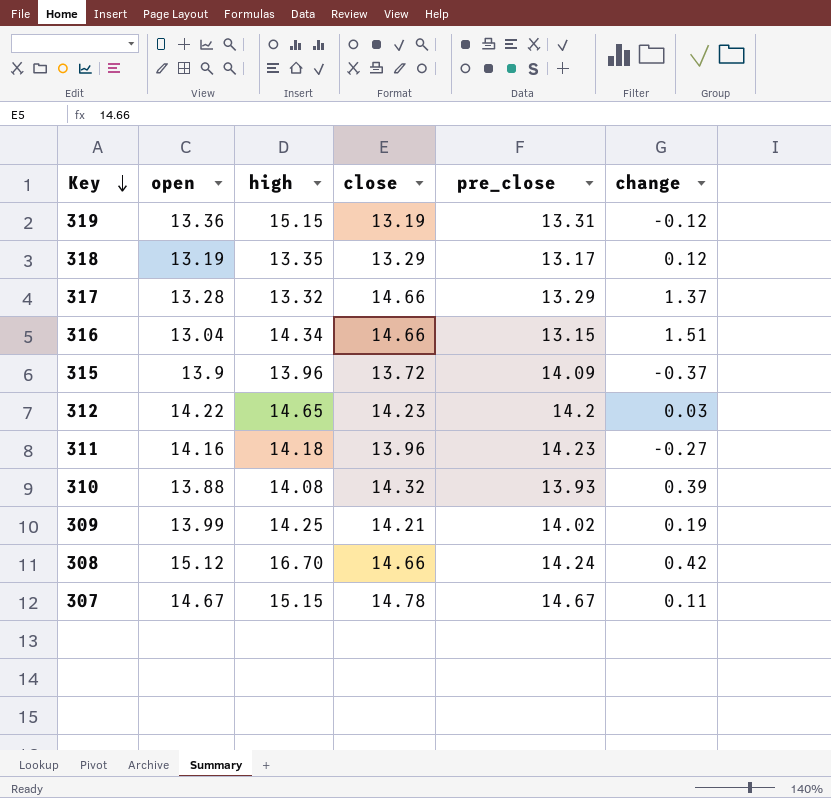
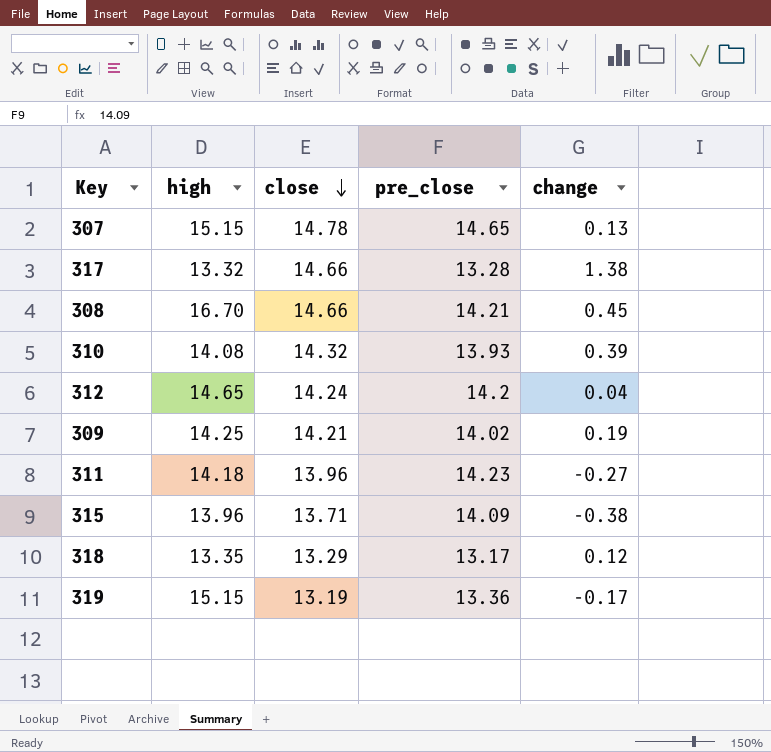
row order: Key descending -> close descending
column open | position: 2 -> none
row 316: 13.04 | 14.34 | 14.66 | 13.15 | 1.51 -> none
307 | pre_close: 14.67 -> 14.65
307 | change: 0.11 -> 0.13
317 | pre_close: 13.29 -> 13.28
317 | change: 1.37 -> 1.38
308 | pre_close: 14.24 -> 14.21
308 | change: 0.42 -> 0.45
312 | close: 14.23 -> 14.24
312 | change: 0.03 -> 0.04
315 | close: 13.72 -> 13.71
315 | change: -0.37 -> -0.38
319 | pre_close: 13.31 -> 13.36
319 | change: -0.12 -> -0.17

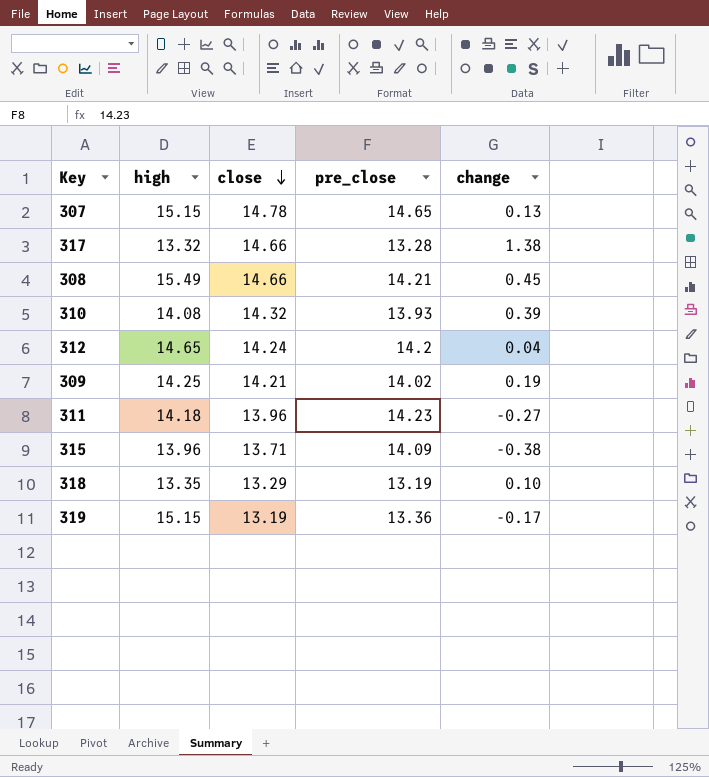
308 | high: 16.70 -> 15.49
318 | pre_close: 13.17 -> 13.19
318 | change: 0.12 -> 0.10

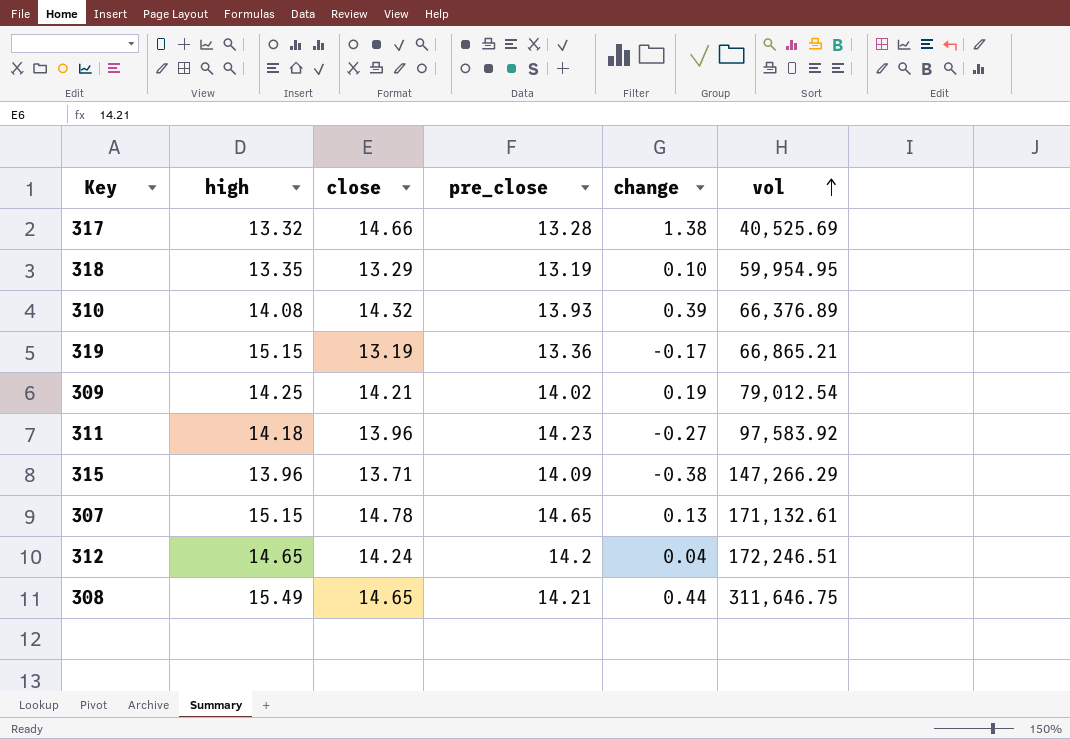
row order: close descending -> vol ascending
column vol | position: none -> 6
308 | close: 14.66 -> 14.65
308 | change: 0.45 -> 0.44

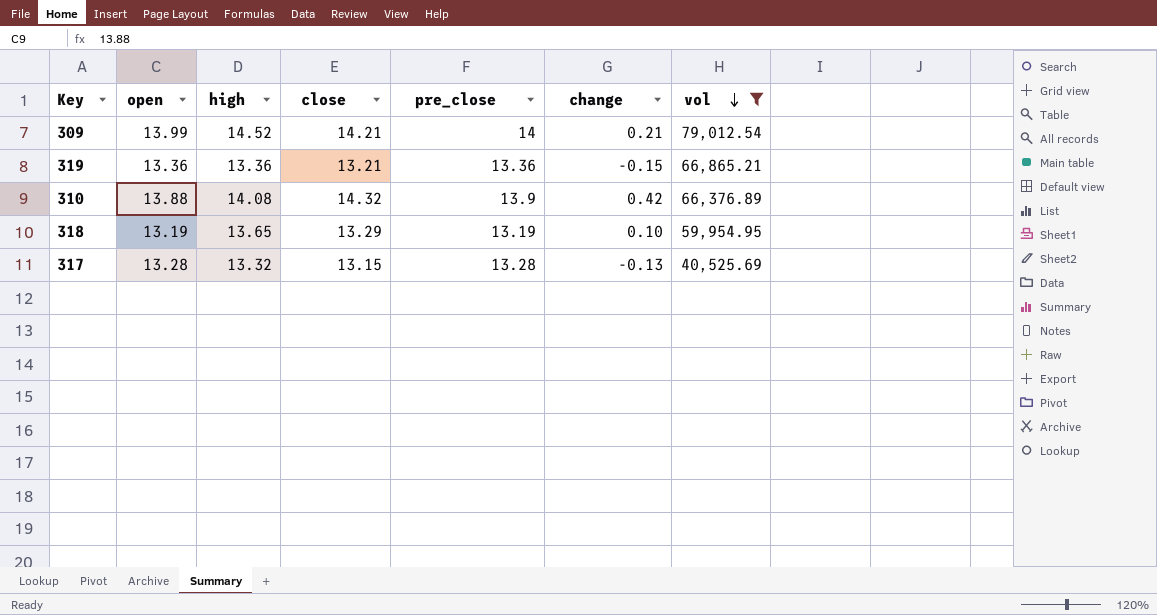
filter: none -> vol <= 79,012.54
row order: vol ascending -> vol descending
column open | position: none -> 2
309 | high: 14.25 -> 14.52
309 | pre_close: 14.02 -> 14
309 | change: 0.19 -> 0.21
319 | high: 15.15 -> 13.36
319 | close: 13.19 -> 13.21
319 | change: -0.17 -> -0.15
310 | pre_close: 13.93 -> 13.9
310 | change: 0.39 -> 0.42
318 | high: 13.35 -> 13.65
317 | close: 14.66 -> 13.15
317 | change: 1.38 -> -0.13

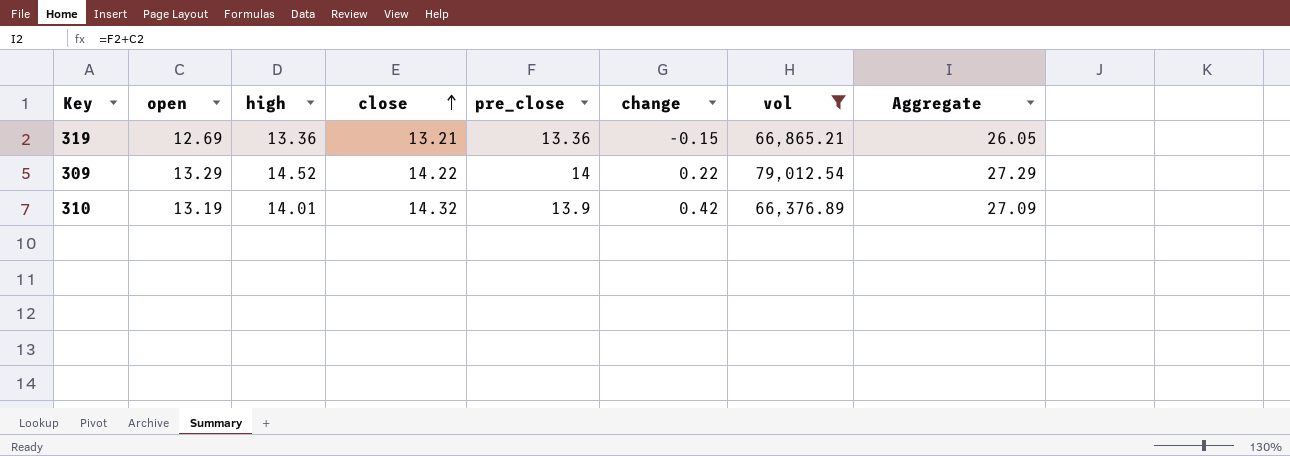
row order: vol descending -> close ascending
column Aggregate | formula: none -> [open] + [pre_close]
row 318: 13.19 | 13.65 | 13.29 | 13.19 | 0.10 | 59,954.95 -> none
row 317: 13.28 | 13.32 | 13.15 | 13.28 | -0.13 | 40,525.69 -> none
319 | open: 13.36 -> 12.69
309 | open: 13.99 -> 13.29
309 | close: 14.21 -> 14.22
309 | change: 0.21 -> 0.22
310 | open: 13.88 -> 13.19
310 | high: 14.08 -> 14.01

